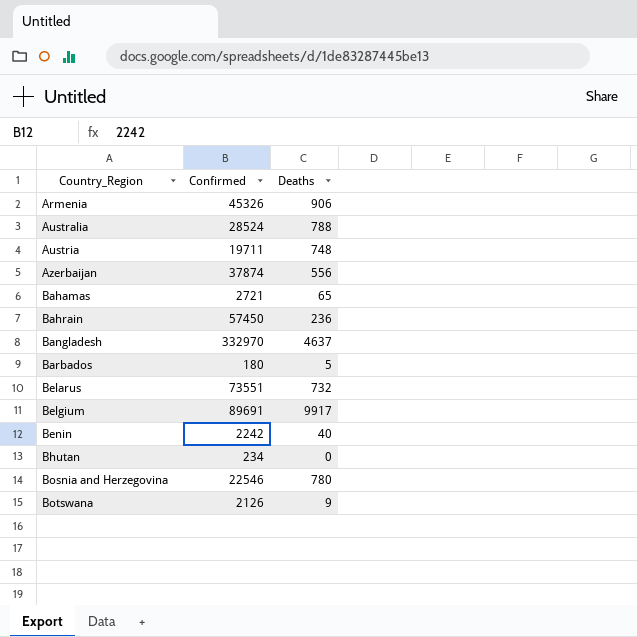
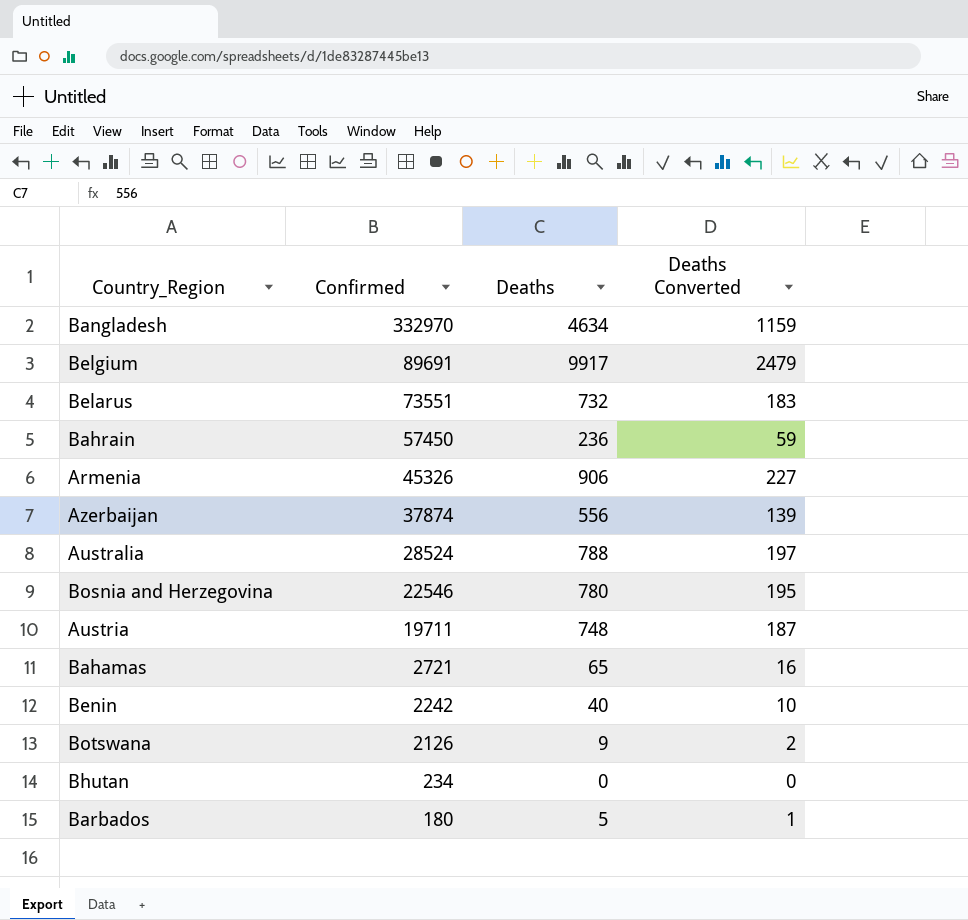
row order: Country_Region ascending -> Confirmed descending
column Deaths Converted | formula: none -> [Deaths] * 0.25
Bangladesh | Deaths: 4637 -> 4634

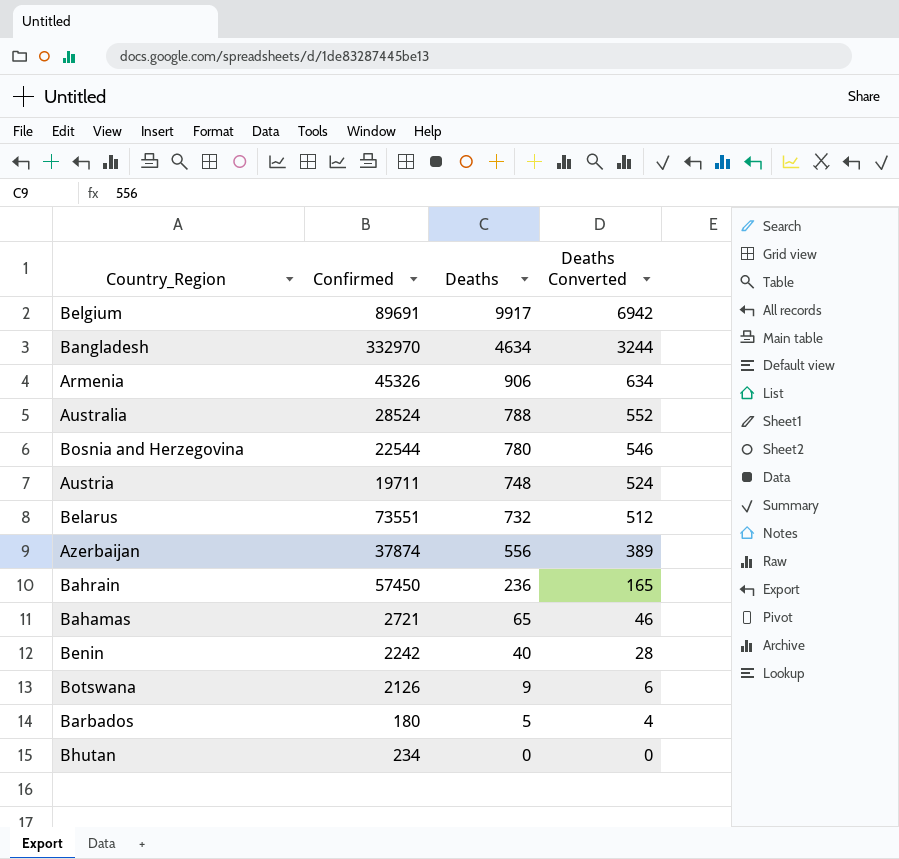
row order: Confirmed descending -> Deaths descending
column Deaths Converted | formula: [Deaths] * 0.25 -> [Deaths] * 0.7
Bosnia and Herzegovina | Confirmed: 22546 -> 22544

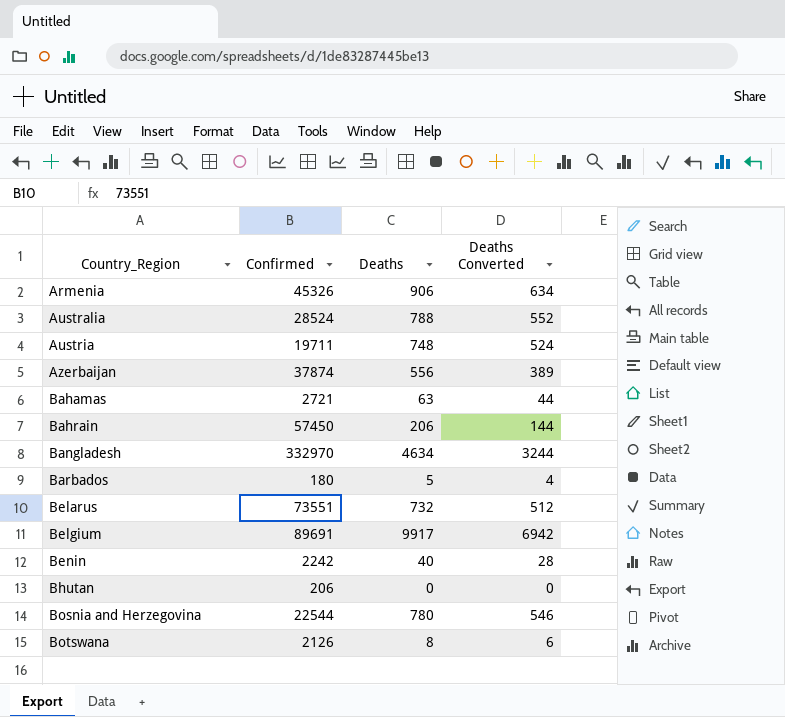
row order: Deaths descending -> Country_Region ascending
Bahamas | Deaths: 65 -> 63
Bahamas | Deaths Converted: 46 -> 44
Bahrain | Deaths: 236 -> 206
Bahrain | Deaths Converted: 165 -> 144
Bhutan | Confirmed: 234 -> 206
Botswana | Deaths: 9 -> 8

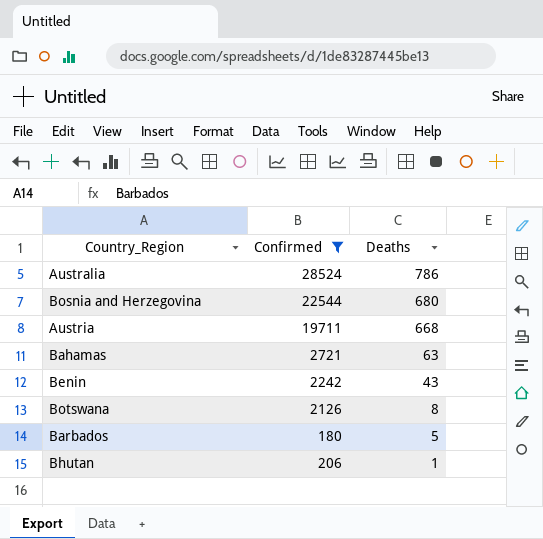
filter: none -> Confirmed <= 28524
row order: Country_Region ascending -> Deaths descending
column Deaths Converted | formula: [Deaths] * 0.7 -> none
Australia | Deaths: 788 -> 786
Bosnia and Herzegovina | Deaths: 780 -> 680
Austria | Deaths: 748 -> 668
Benin | Deaths: 40 -> 43
Bhutan | Deaths: 0 -> 1

